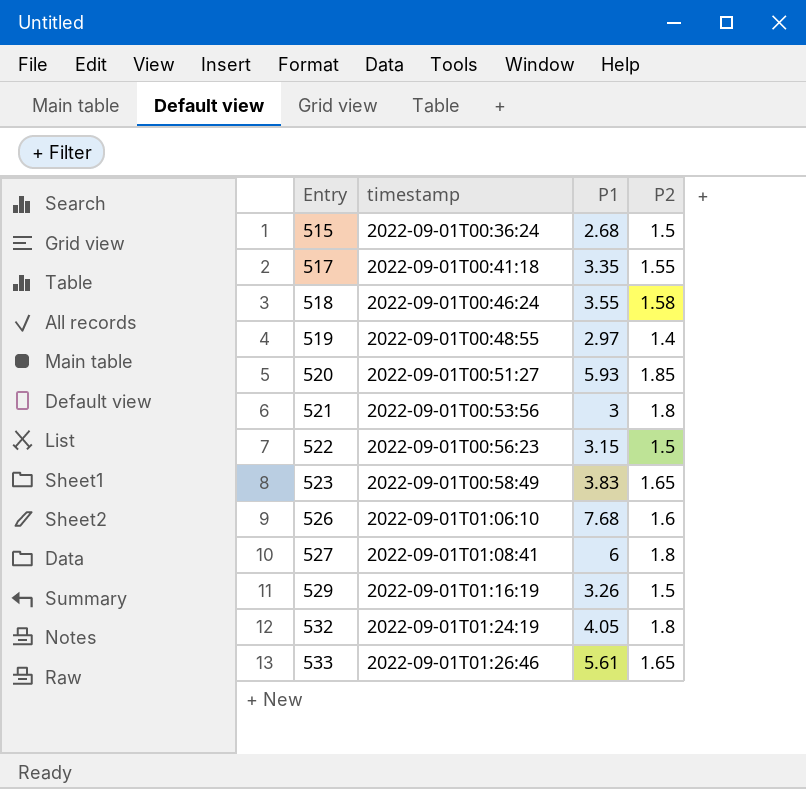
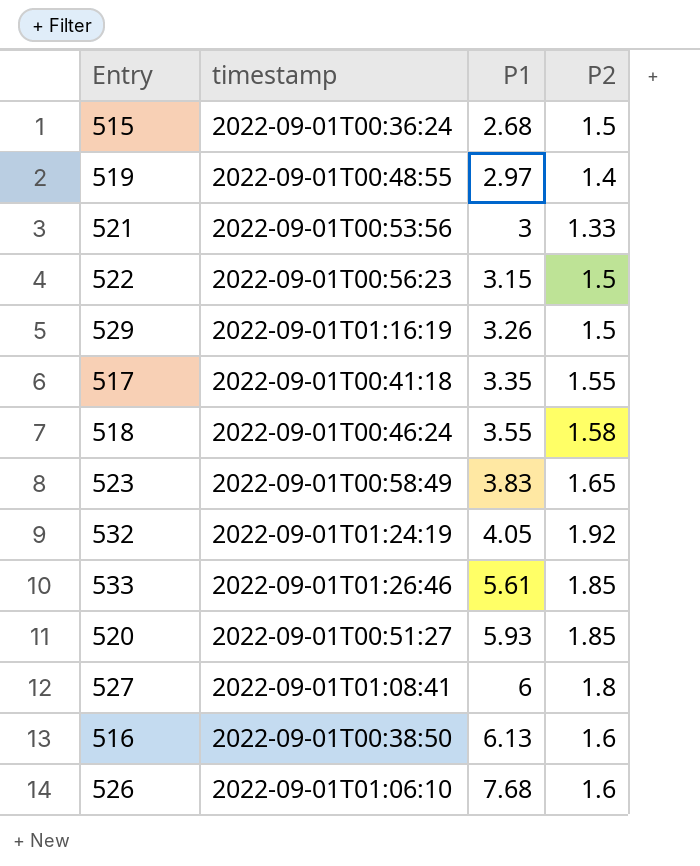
row order: Entry ascending -> P1 ascending
521 | P2: 1.8 -> 1.33
532 | P2: 1.8 -> 1.92
533 | P2: 1.65 -> 1.85
row 516: none -> 2022-09-01T00:38:50 | 6.13 | 1.6

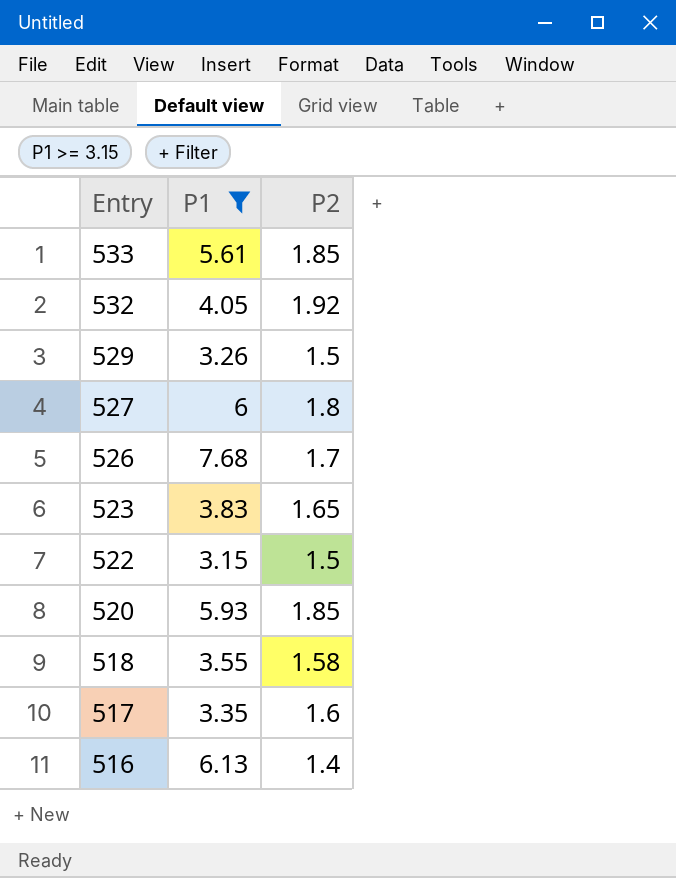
filter: none -> P1 >= 3.15
row order: P1 ascending -> Entry descending
column timestamp | position: 2 -> none
526 | P2: 1.6 -> 1.7
517 | P2: 1.55 -> 1.6
516 | P2: 1.6 -> 1.4

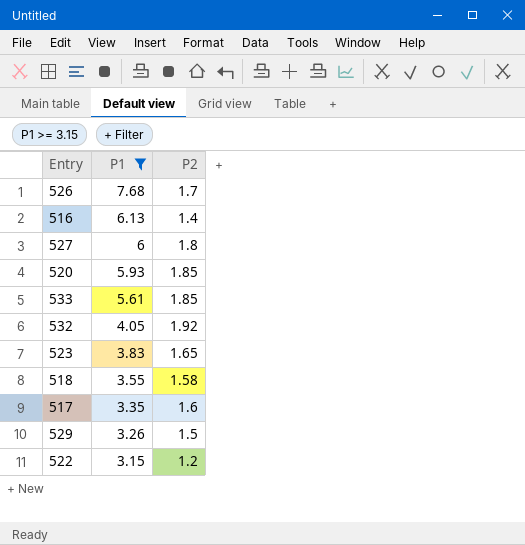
row order: Entry descending -> P1 descending
522 | P2: 1.5 -> 1.2

